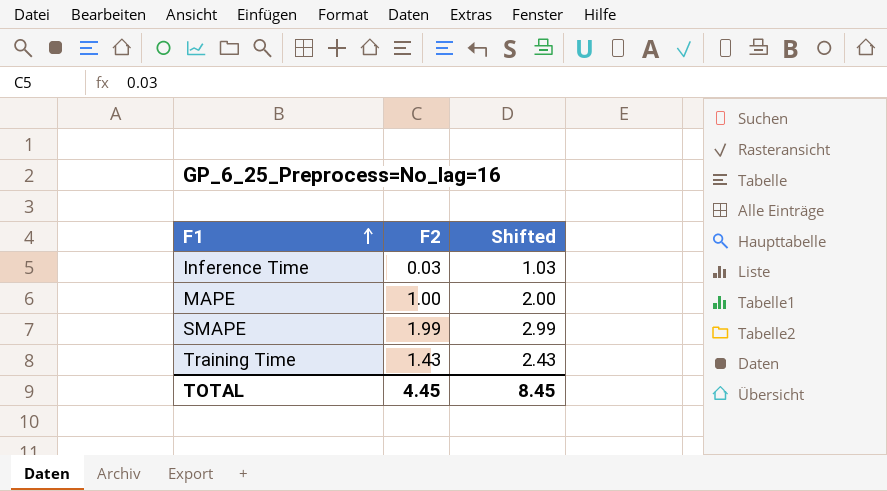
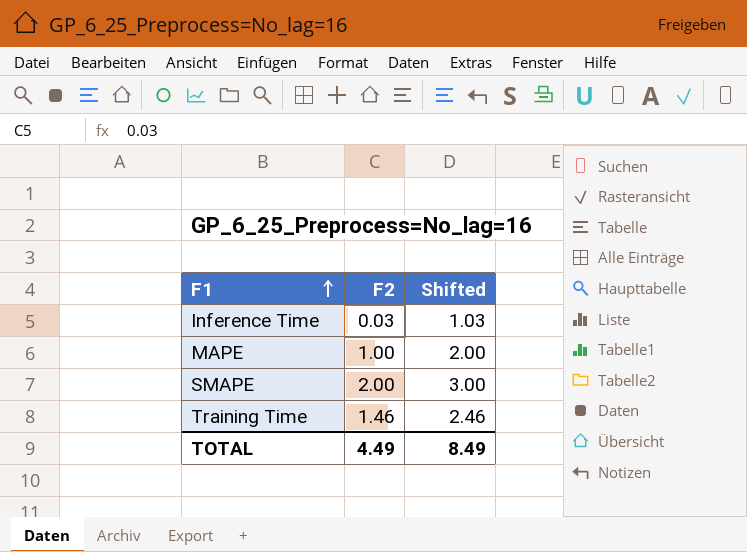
SMAPE | F2: 1.99 -> 2.00
SMAPE | Shifted: 2.99 -> 3.00
Training Time | F2: 1.43 -> 1.46
Training Time | Shifted: 2.43 -> 2.46
TOTAL | F2: 4.45 -> 4.49
TOTAL | Shifted: 8.45 -> 8.49

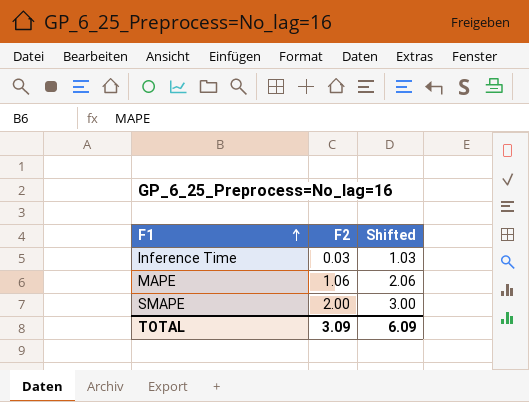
row Training Time: 1.46 | 2.46 -> none
MAPE | F2: 1.00 -> 1.06
MAPE | Shifted: 2.00 -> 2.06
TOTAL | F2: 4.49 -> 3.09
TOTAL | Shifted: 8.49 -> 6.09

